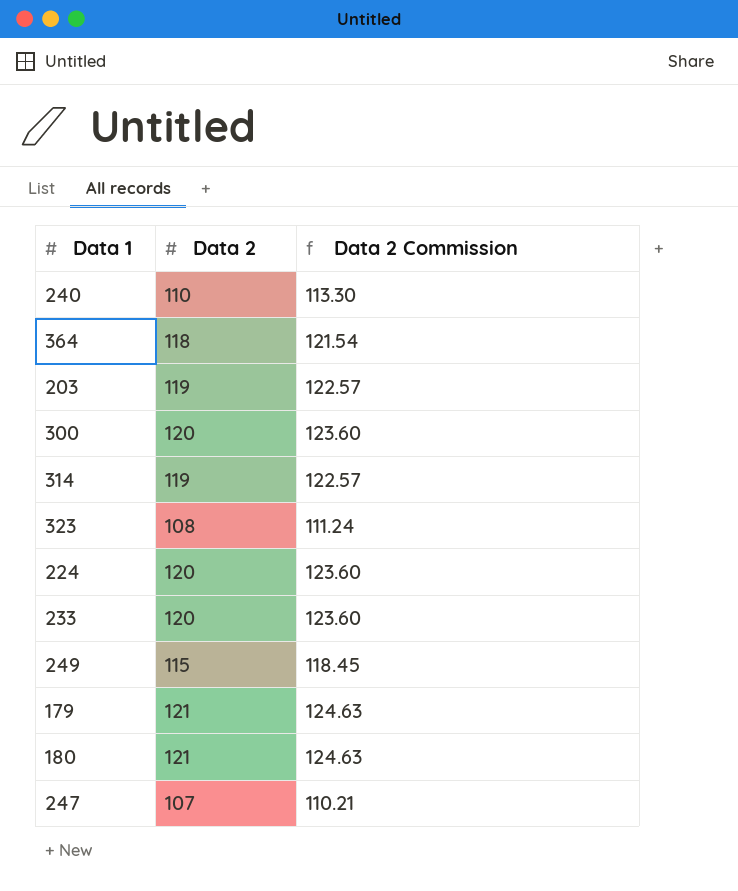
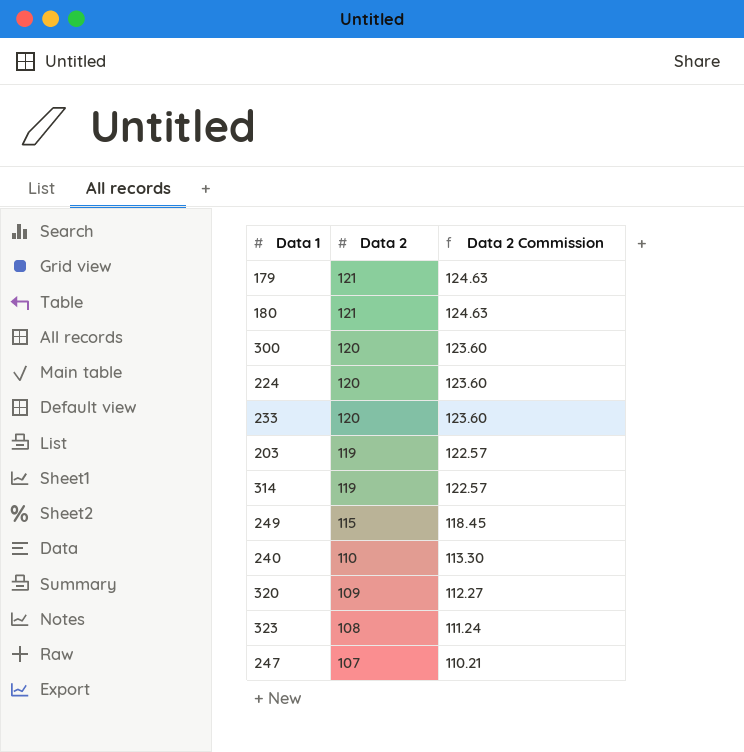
row order: none -> Data 2 descending
row 364: 118 | 121.54 -> none
row 320: none -> 109 | 112.27

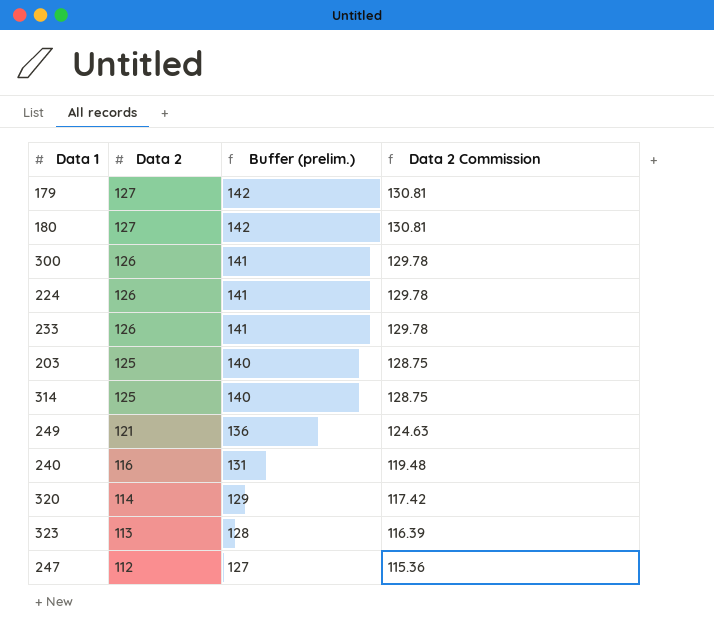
column Buffer (prelim.) | formula: none -> [Data 2] + 15
179 | Data 2: 121 -> 127
179 | Data 2 Commission: 124.63 -> 130.81
180 | Data 2: 121 -> 127
180 | Data 2 Commission: 124.63 -> 130.81
300 | Data 2: 120 -> 126
300 | Data 2 Commission: 123.60 -> 129.78
224 | Data 2: 120 -> 126
224 | Data 2 Commission: 123.60 -> 129.78
233 | Data 2: 120 -> 126
233 | Data 2 Commission: 123.60 -> 129.78
203 | Data 2: 119 -> 125
203 | Data 2 Commission: 122.57 -> 128.75
314 | Data 2: 119 -> 125
314 | Data 2 Commission: 122.57 -> 128.75
249 | Data 2: 115 -> 121
249 | Data 2 Commission: 118.45 -> 124.63
240 | Data 2: 110 -> 116
240 | Data 2 Commission: 113.30 -> 119.48
320 | Data 2: 109 -> 114
320 | Data 2 Commission: 112.27 -> 117.42
323 | Data 2: 108 -> 113
323 | Data 2 Commission: 111.24 -> 116.39
247 | Data 2: 107 -> 112
247 | Data 2 Commission: 110.21 -> 115.36

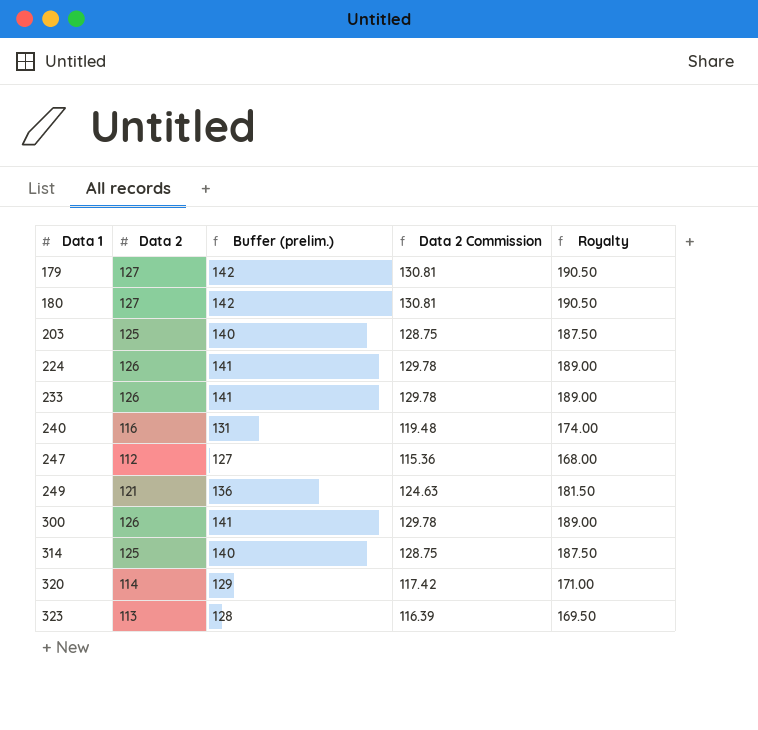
row order: Data 2 descending -> Data 1 ascending
column Royalty | formula: none -> [Data 2] * 1.5

